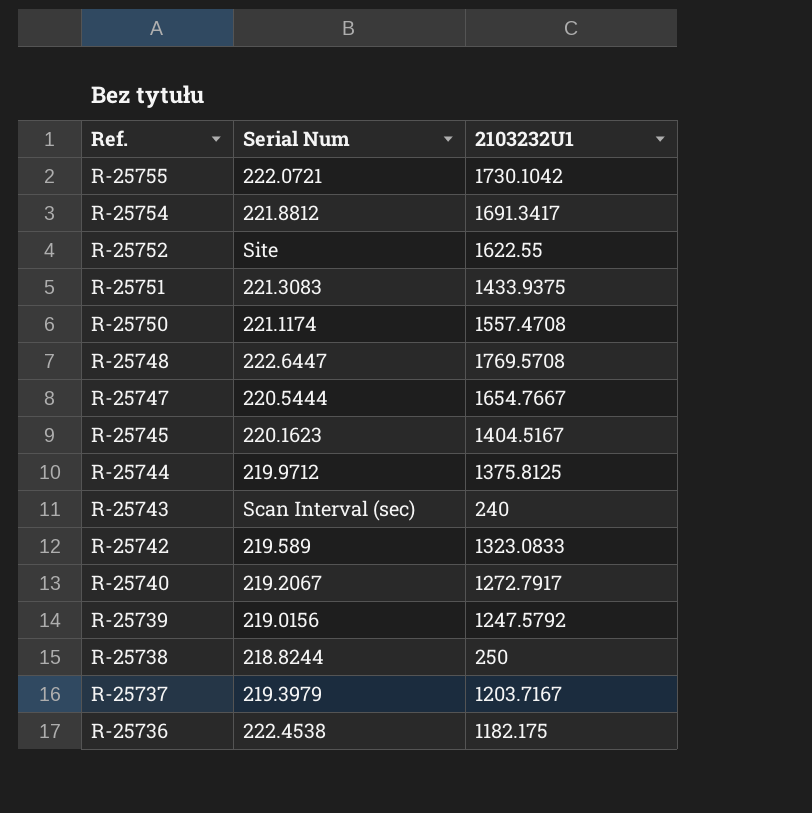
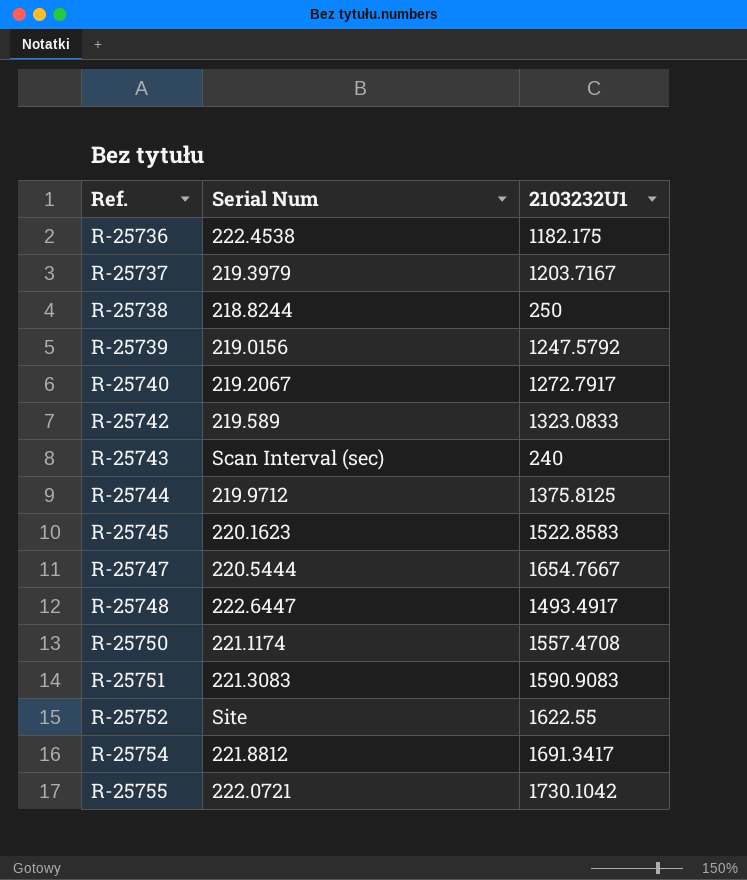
row order: Ref. descending -> Ref. ascending
R-25745 | 2103232U1: 1404.5167 -> 1522.8583
R-25748 | 2103232U1: 1769.5708 -> 1493.4917
R-25751 | 2103232U1: 1433.9375 -> 1590.9083

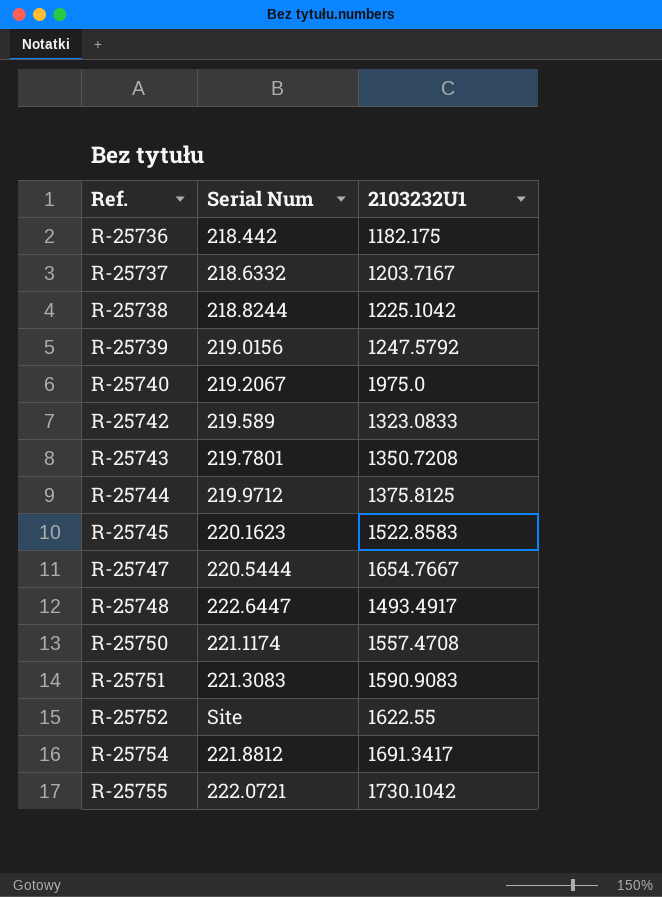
R-25736 | Serial Num: 222.4538 -> 218.442
R-25737 | Serial Num: 219.3979 -> 218.6332
R-25738 | 2103232U1: 250 -> 1225.1042
R-25740 | 2103232U1: 1272.7917 -> 1975.0
R-25743 | Serial Num: Scan Interval (sec) -> 219.7801
R-25743 | 2103232U1: 240 -> 1350.7208

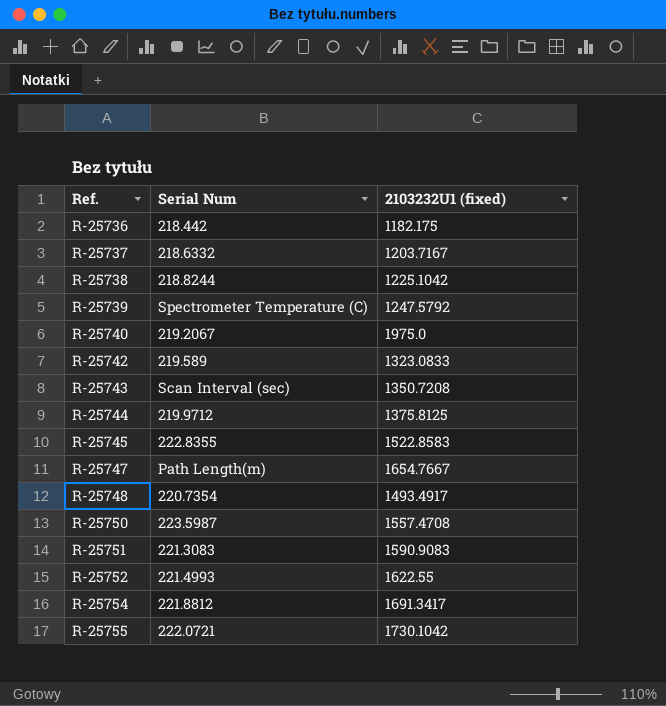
column name: 2103232U1 -> 2103232U1 (fixed)
R-25739 | Serial Num: 219.0156 -> Spectrometer Temperature (C)
R-25743 | Serial Num: 219.7801 -> Scan Interval (sec)
R-25745 | Serial Num: 220.1623 -> 222.8355
R-25747 | Serial Num: 220.5444 -> Path Length(m)
R-25748 | Serial Num: 222.6447 -> 220.7354
R-25750 | Serial Num: 221.1174 -> 223.5987
R-25752 | Serial Num: Site -> 221.4993

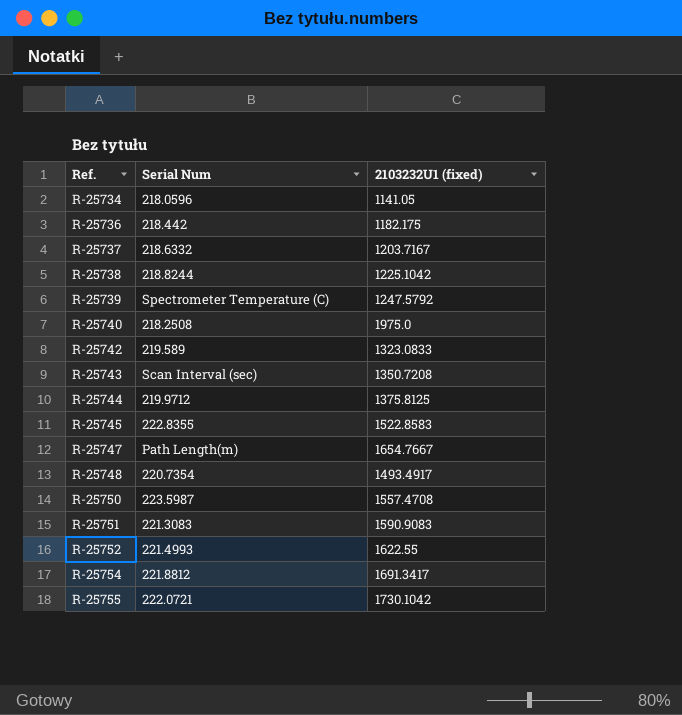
row R-25734: none -> 218.0596 | 1141.05
R-25740 | Serial Num: 219.2067 -> 218.2508

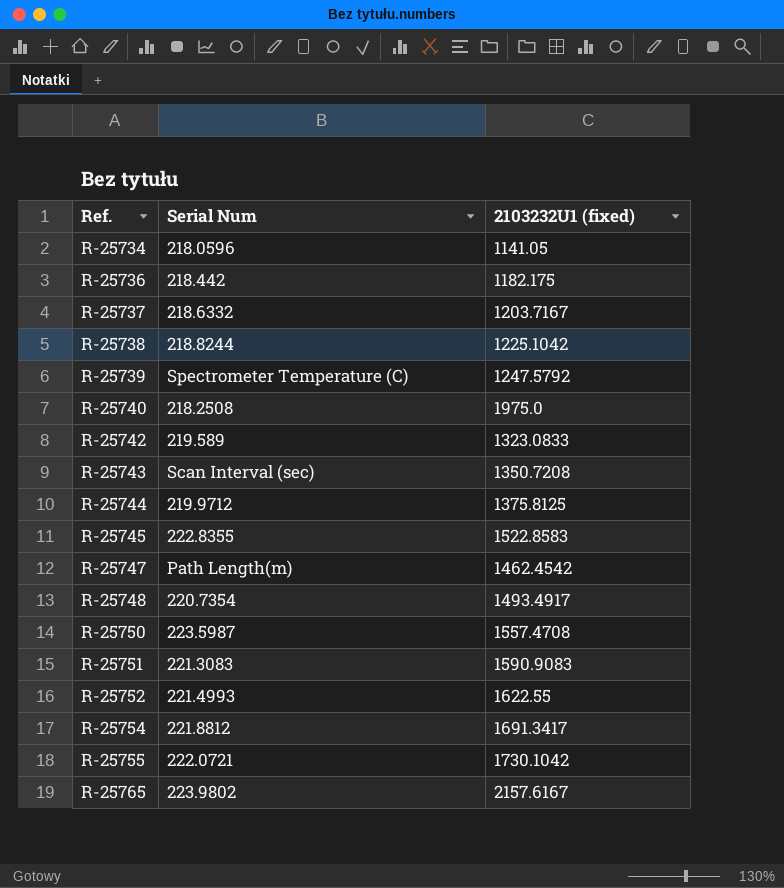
R-25747 | 2103232U1 (fixed): 1654.7667 -> 1462.4542
row R-25765: none -> 223.9802 | 2157.6167

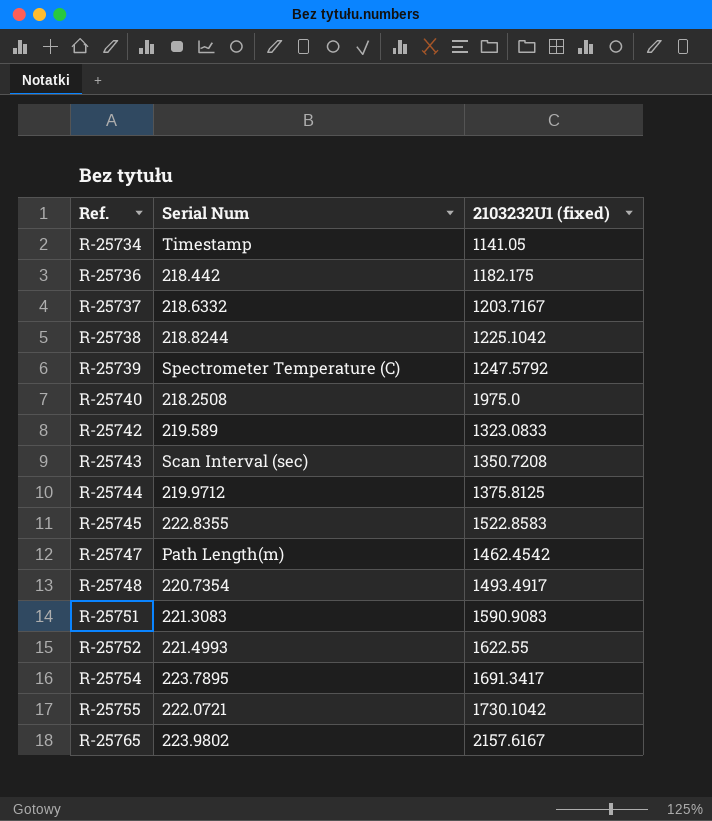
row R-25750: 223.5987 | 1557.4708 -> none
R-25734 | Serial Num: 218.0596 -> Timestamp
R-25754 | Serial Num: 221.8812 -> 223.7895

